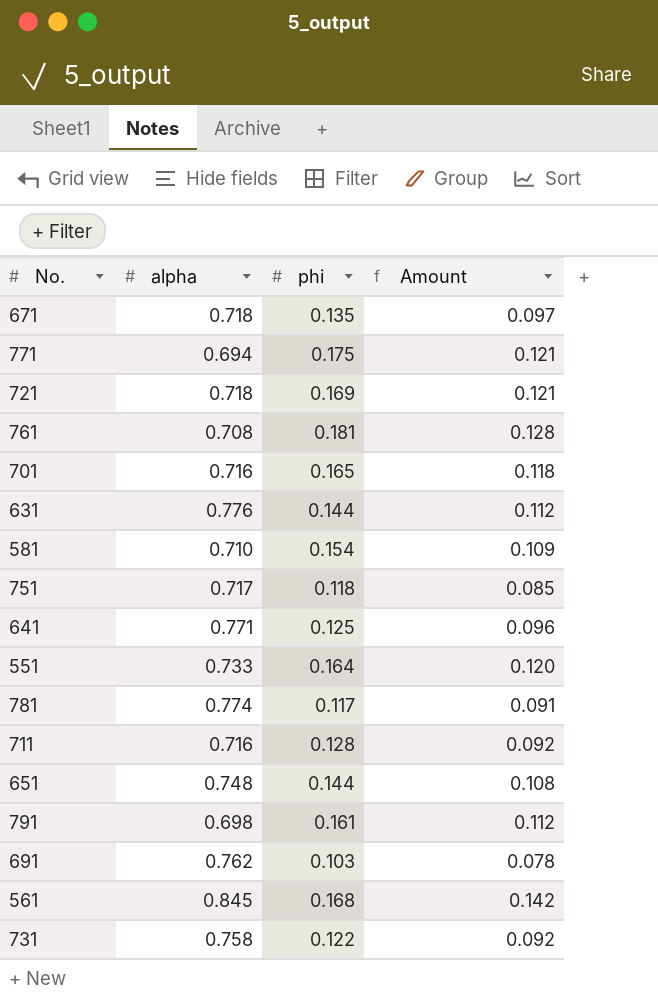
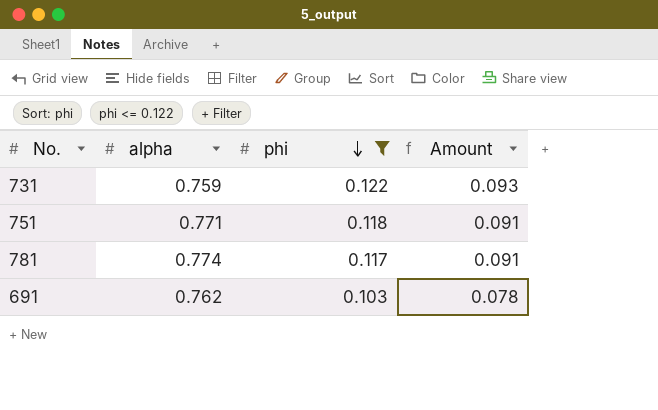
filter: none -> phi <= 0.122
row order: none -> phi descending
731 | alpha: 0.758 -> 0.759
731 | Amount: 0.092 -> 0.093
751 | alpha: 0.717 -> 0.771
751 | Amount: 0.085 -> 0.091

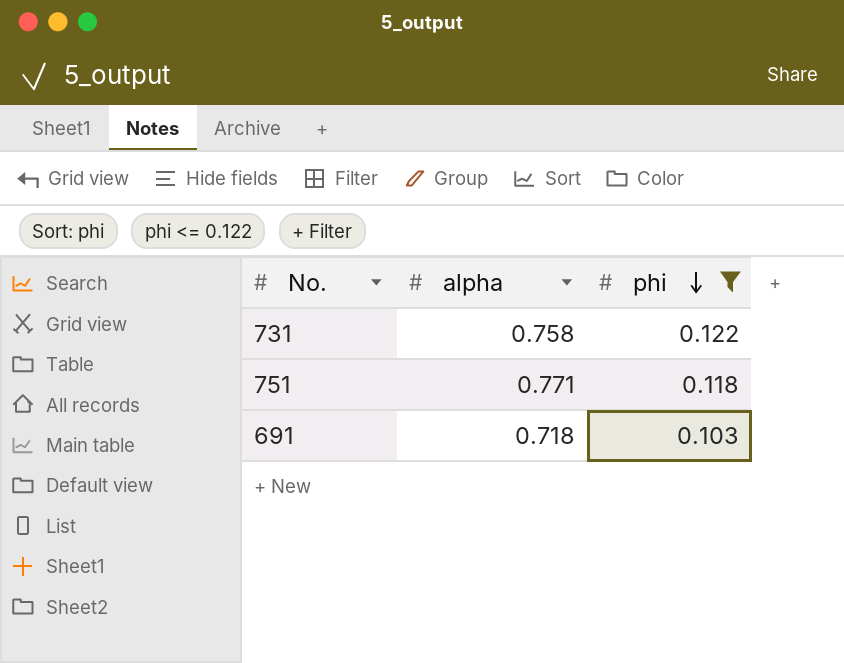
column Amount | formula: [alpha] * [phi] -> none
row 781: 0.774 | 0.117 | 0.091 -> none
731 | alpha: 0.759 -> 0.758
691 | alpha: 0.762 -> 0.718

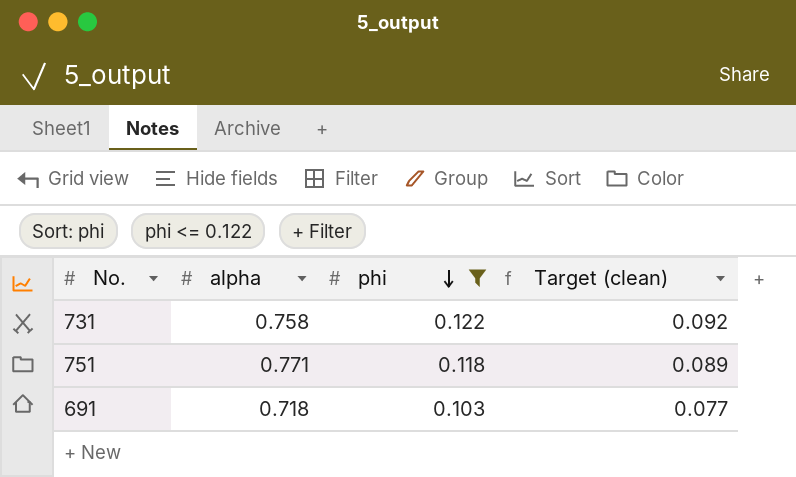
column Target (clean) | formula: none -> [phi] * 0.75

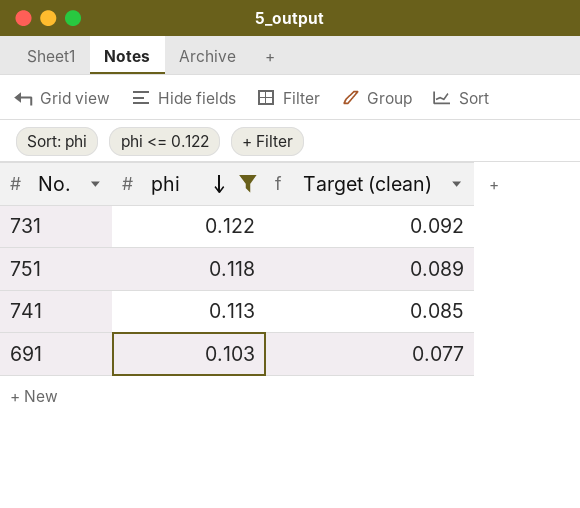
column alpha | position: 2 -> none
row 741: none -> 0.113 | 0.085

